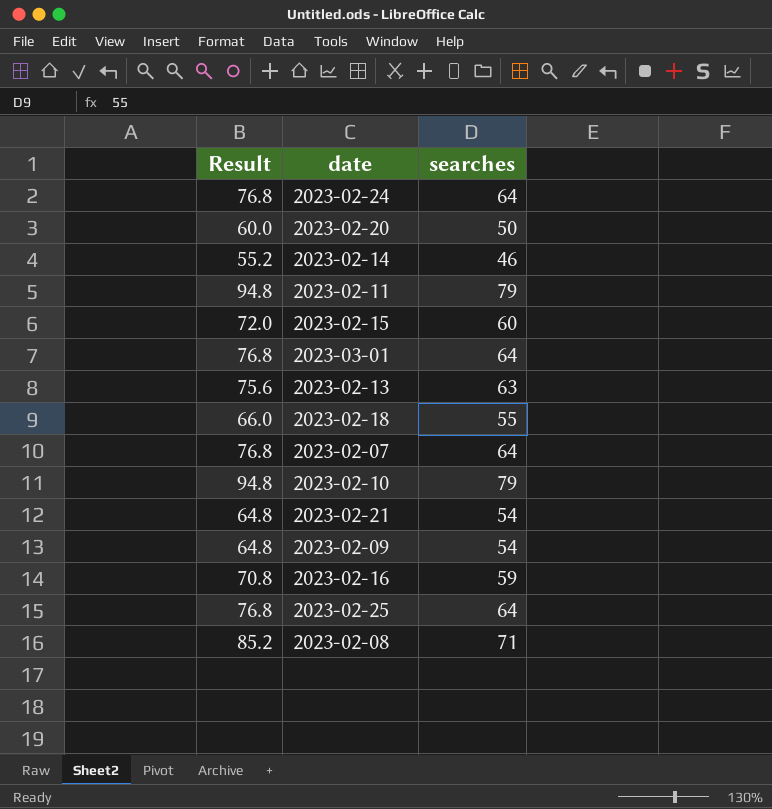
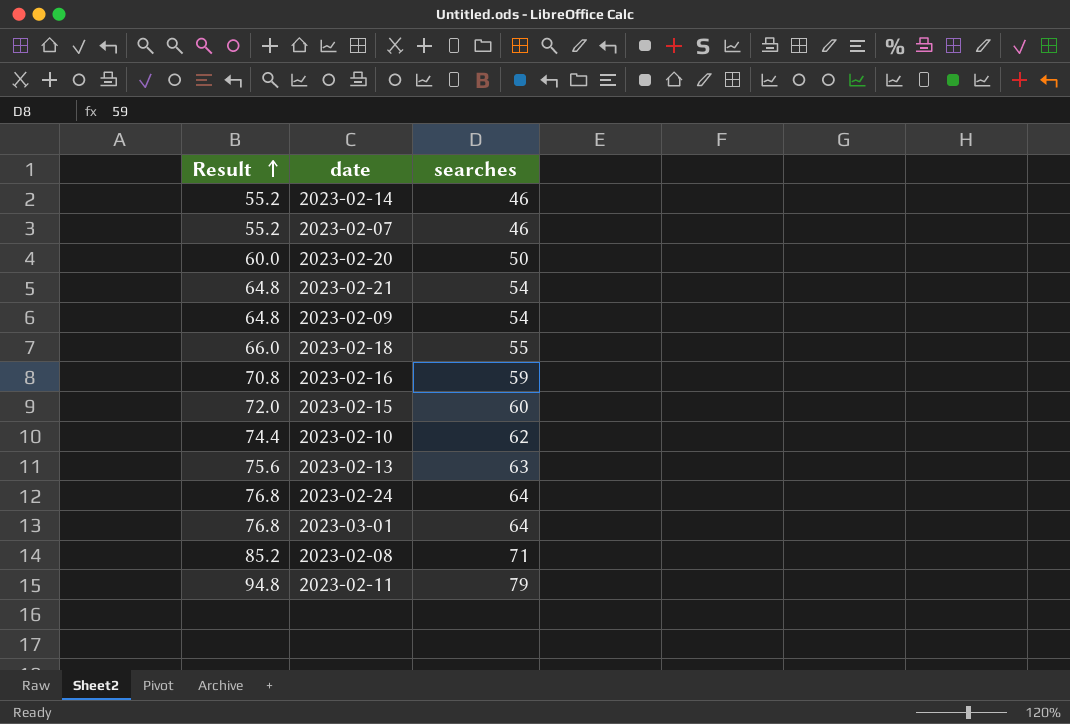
row order: none -> Result ascending
row 2023-02-25: 76.8 | 64 -> none
2023-02-07 | Result: 76.8 -> 55.2
2023-02-07 | searches: 64 -> 46
2023-02-10 | Result: 94.8 -> 74.4
2023-02-10 | searches: 79 -> 62

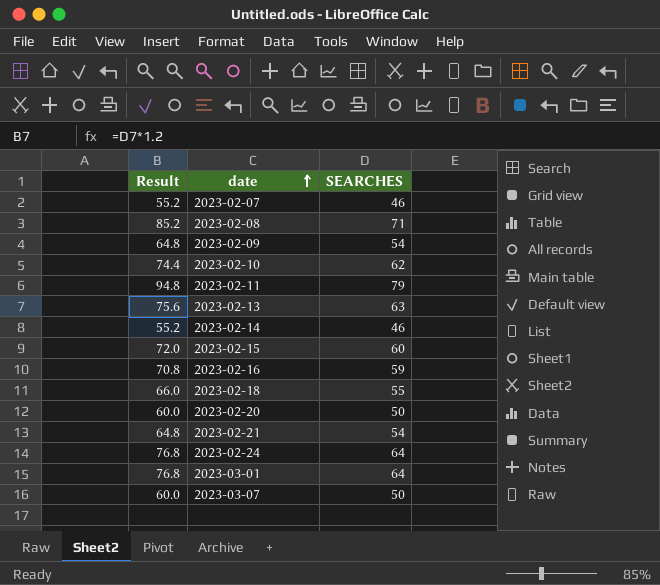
row order: Result ascending -> date ascending
column name: searches -> SEARCHES
row 2023-03-07: none -> 60.0 | 50

